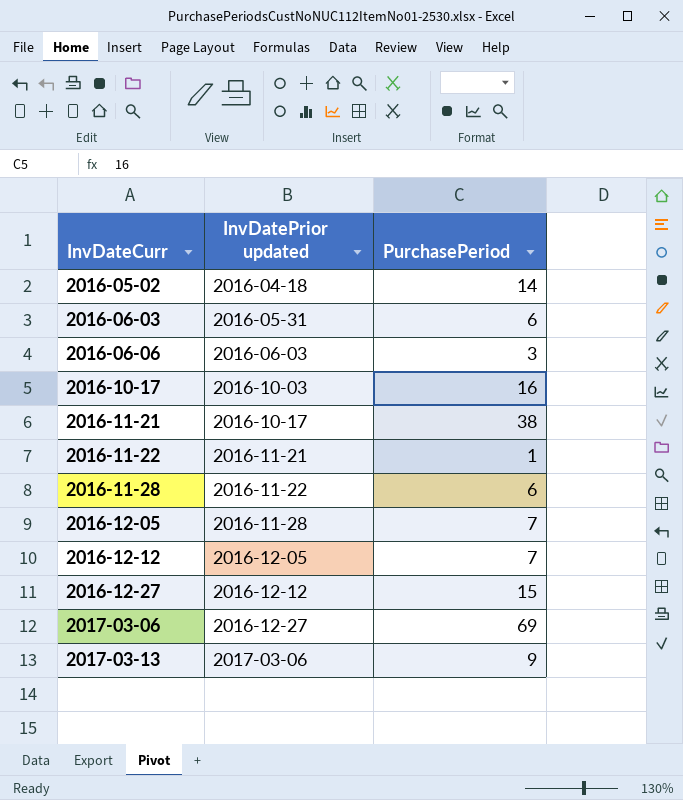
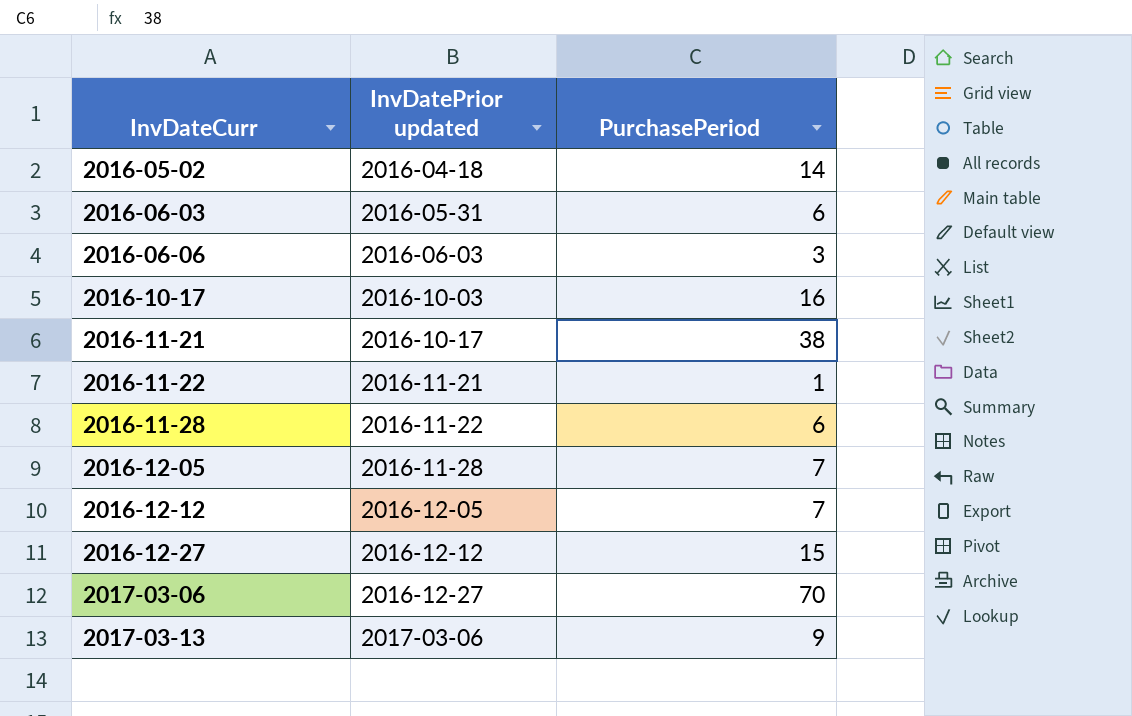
2017-03-06 | PurchasePeriod: 69 -> 70

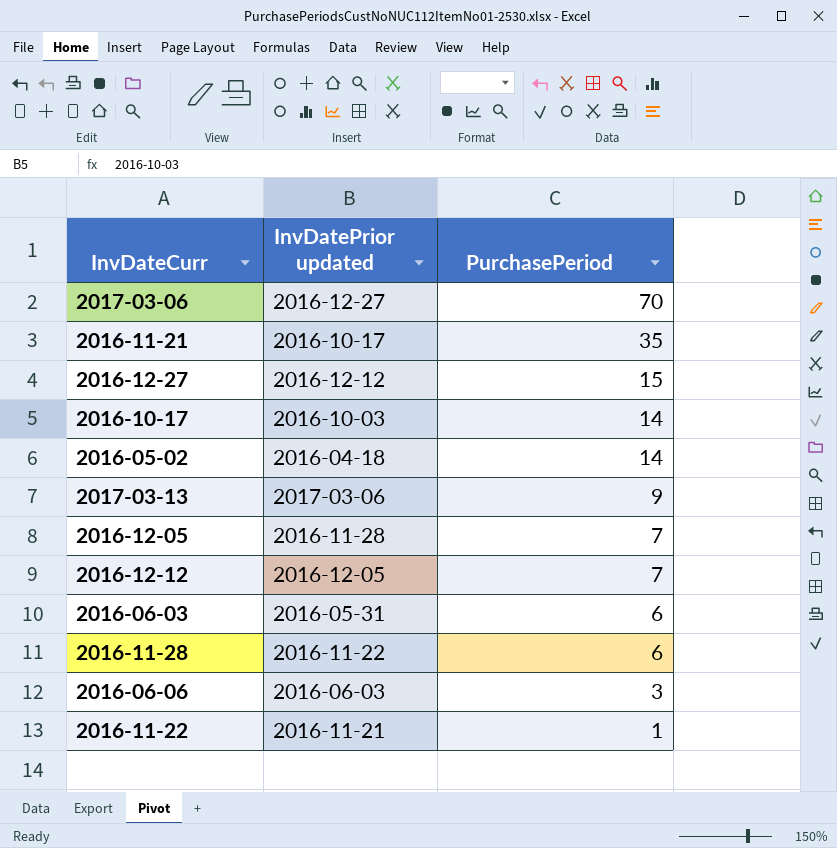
row order: InvDateCurr ascending -> PurchasePeriod descending
2016-11-21 | PurchasePeriod: 38 -> 35
2016-10-17 | PurchasePeriod: 16 -> 14

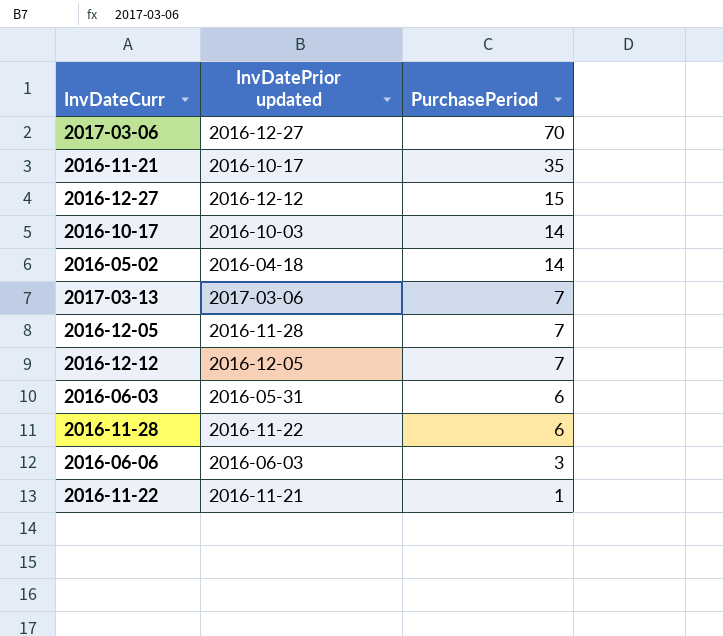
2017-03-13 | PurchasePeriod: 9 -> 7

